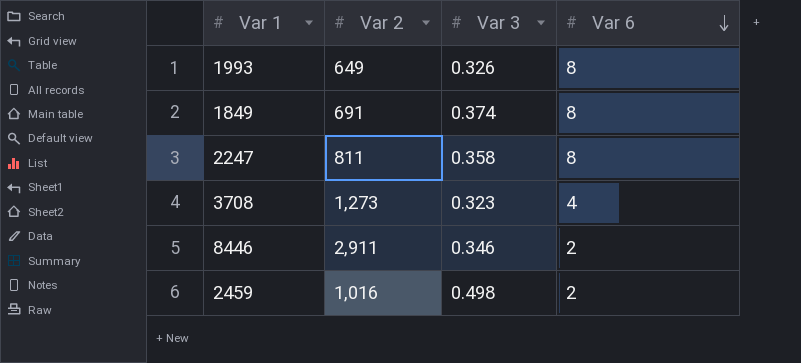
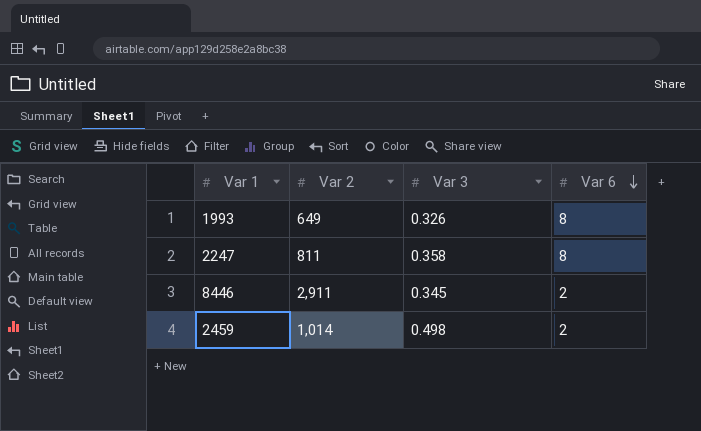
row 1849: 691 | 0.374 | 8 -> none
row 3708: 1,273 | 0.323 | 4 -> none
8446 | Var 3: 0.346 -> 0.345
2459 | Var 2: 1,016 -> 1,014

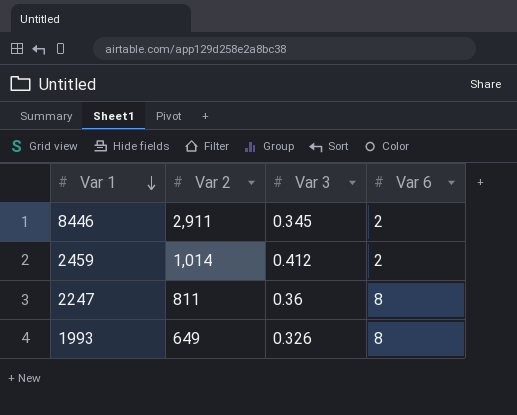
row order: Var 6 descending -> Var 1 descending
2459 | Var 3: 0.498 -> 0.412
2247 | Var 3: 0.358 -> 0.36

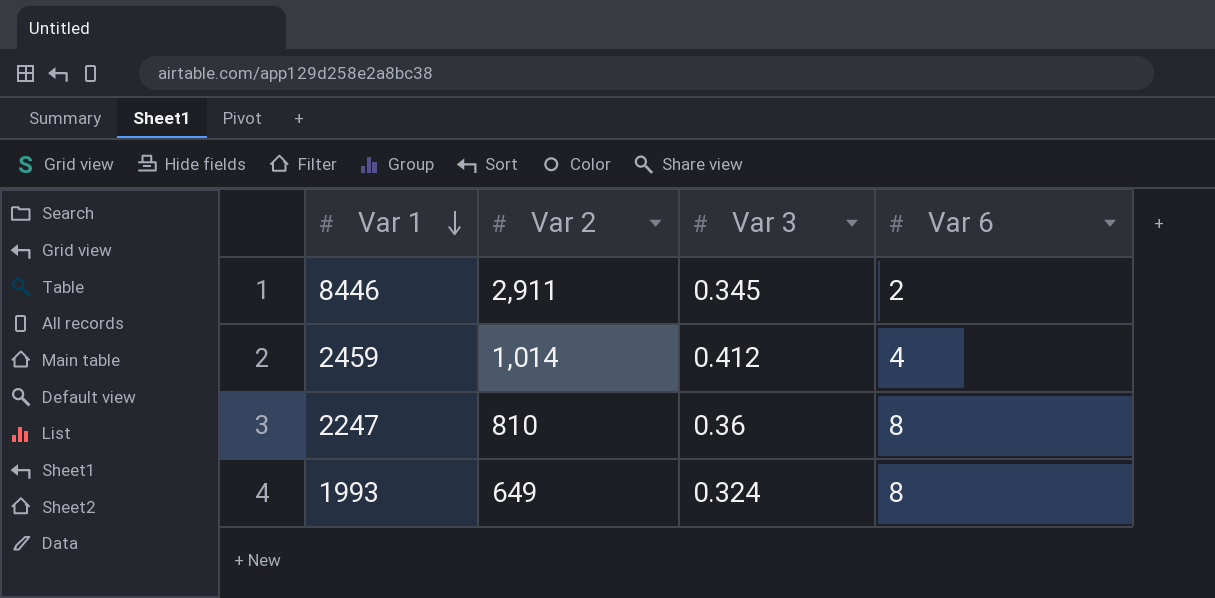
2459 | Var 6: 2 -> 4
2247 | Var 2: 811 -> 810
1993 | Var 3: 0.326 -> 0.324

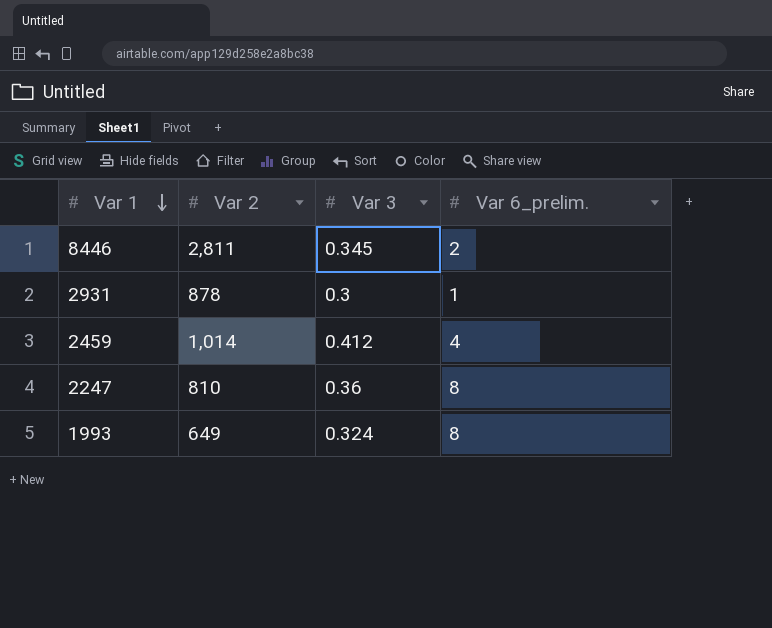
column name: Var 6 -> Var 6_prelim.
8446 | Var 2: 2,911 -> 2,811
row 2931: none -> 878 | 0.3 | 1

